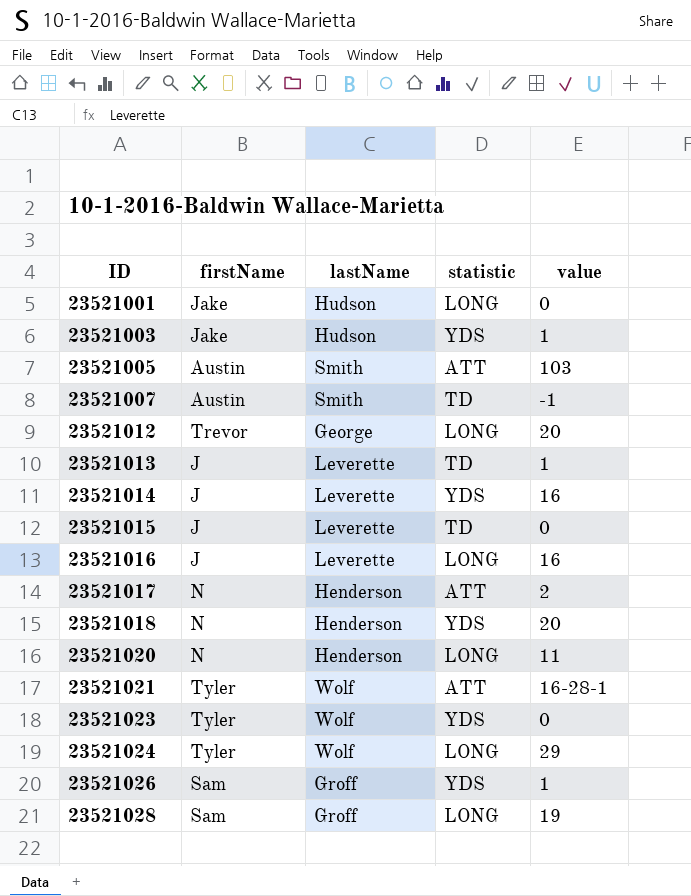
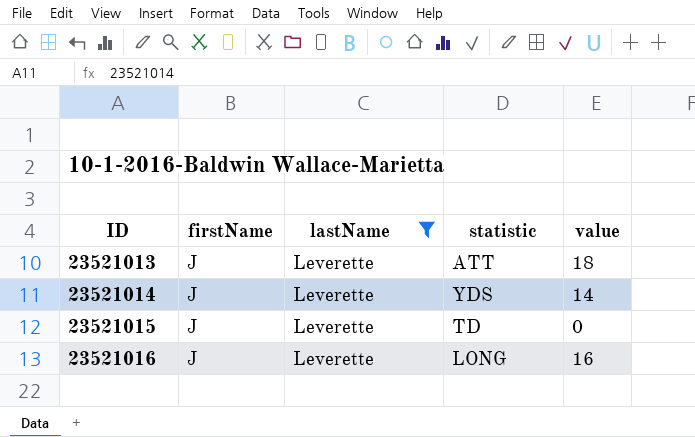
filter: none -> lastName = Leverette
23521013 | statistic: TD -> ATT
23521013 | value: 1 -> 18
23521014 | value: 16 -> 14

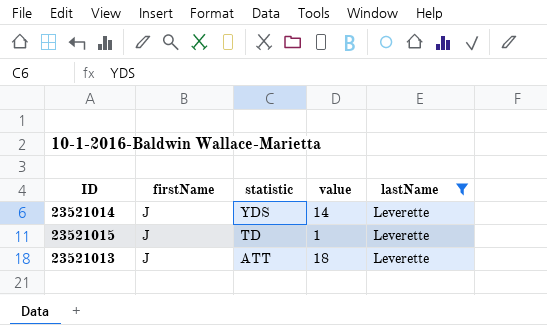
row order: ID ascending -> statistic descending
column lastName | position: 3 -> 5
row 23521016: J | Leverette | LONG | 16 -> none
23521015 | value: 0 -> 1

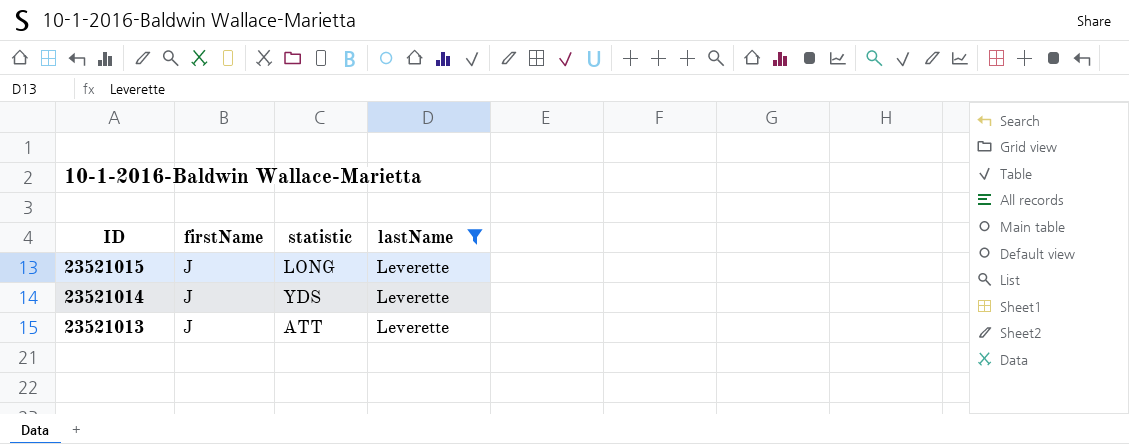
row order: statistic descending -> ID descending
column value | position: 4 -> none
23521015 | statistic: TD -> LONG

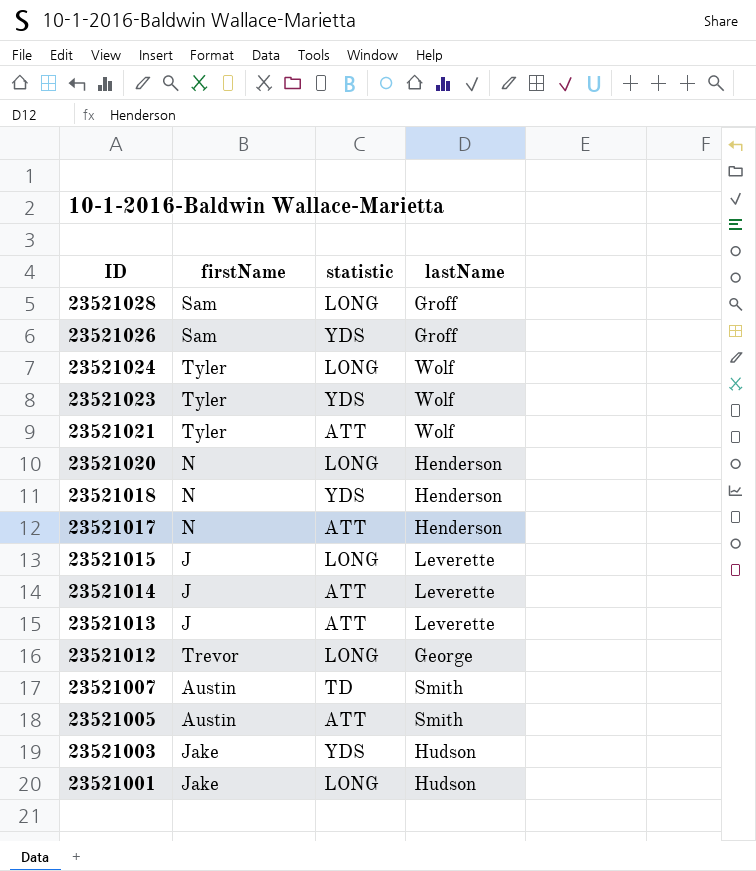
filter: lastName = Leverette -> none
23521014 | statistic: YDS -> ATT

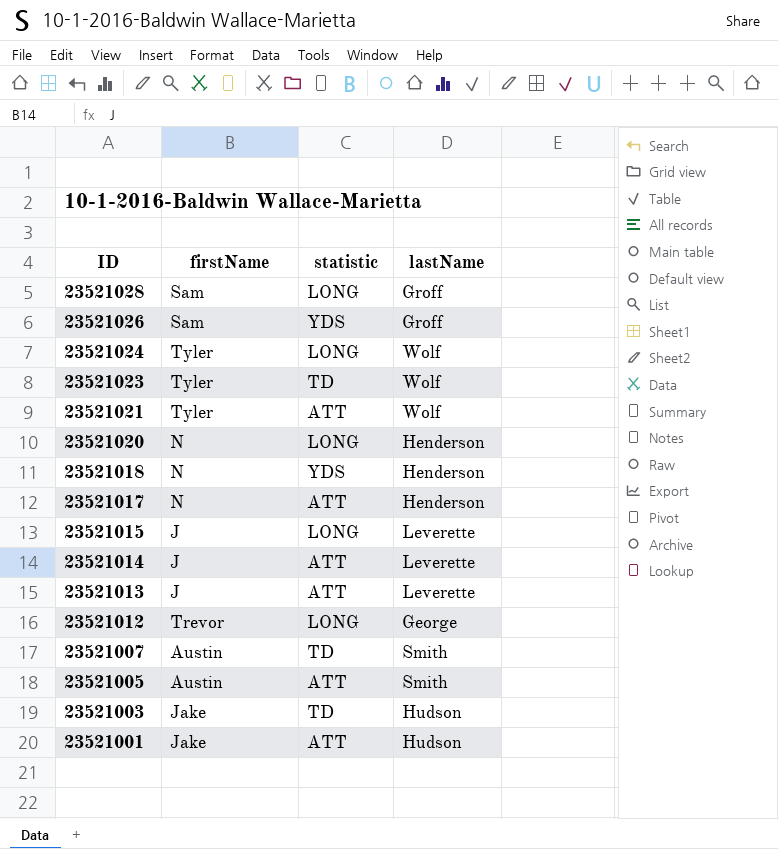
23521023 | statistic: YDS -> TD
23521003 | statistic: YDS -> TD
23521001 | statistic: LONG -> ATT

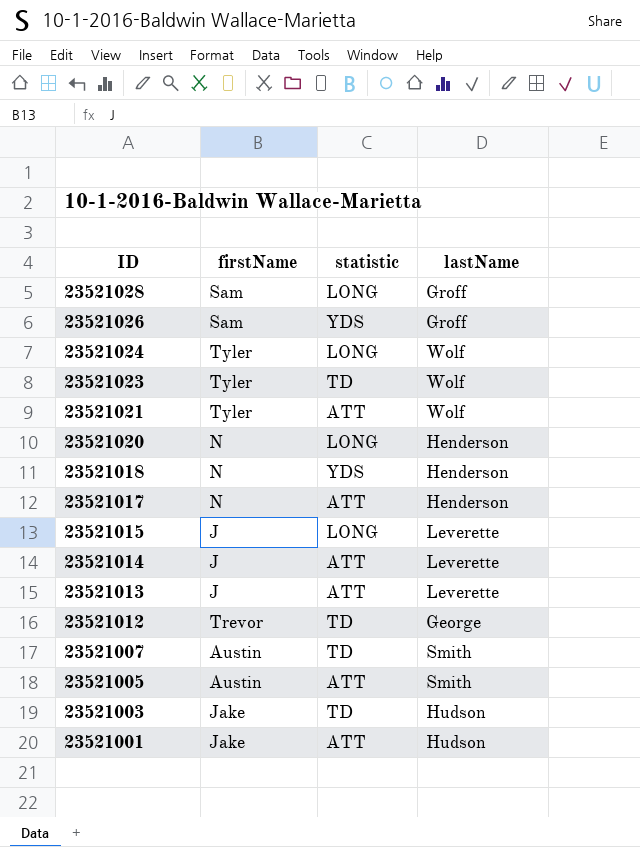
23521012 | statistic: LONG -> TD

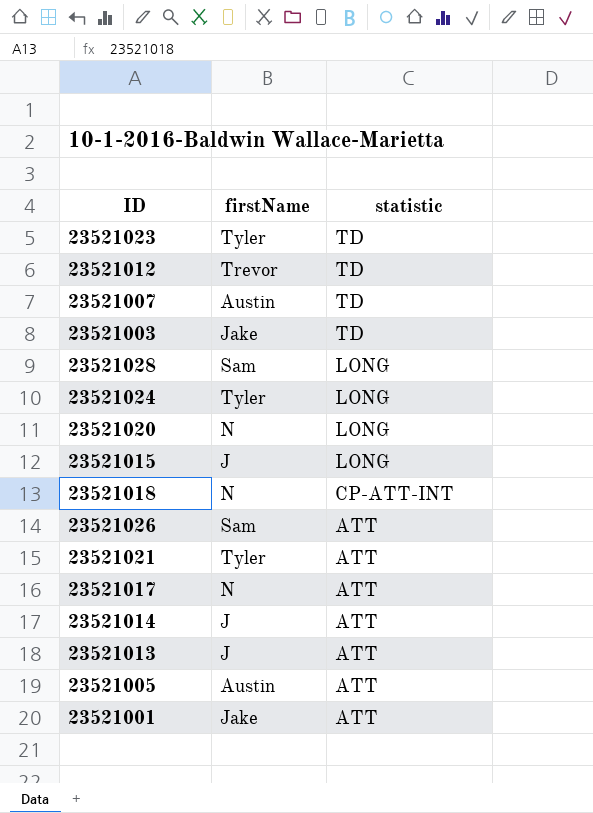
row order: ID descending -> statistic descending
column lastName | position: 4 -> none
23521018 | statistic: YDS -> CP-ATT-INT
23521026 | statistic: YDS -> ATT

